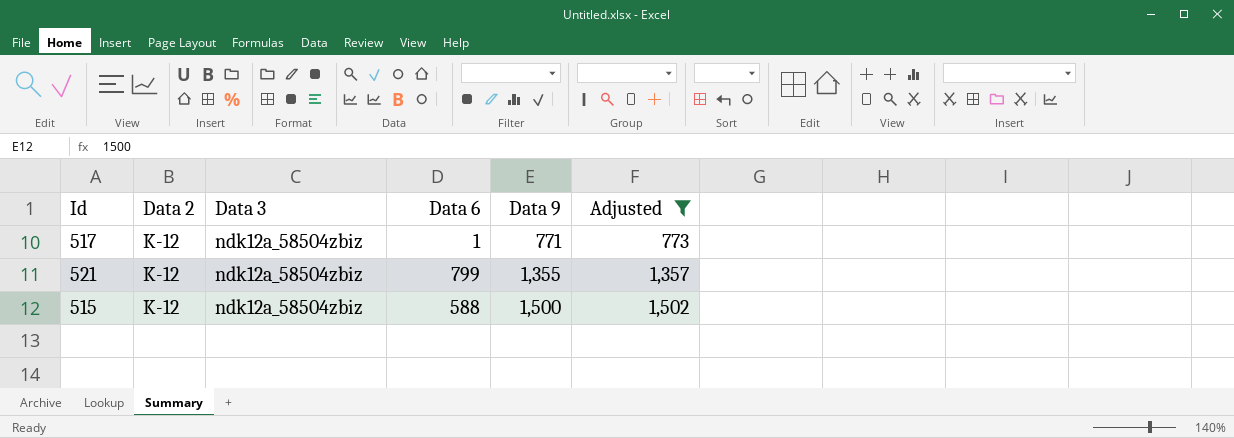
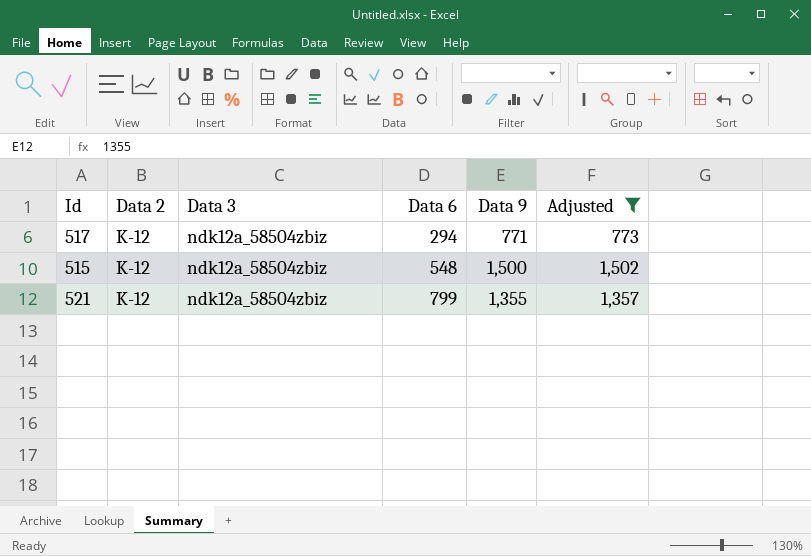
row order: Data 9 ascending -> Data 6 ascending
517 | Data 6: 1 -> 294
515 | Data 6: 588 -> 548

